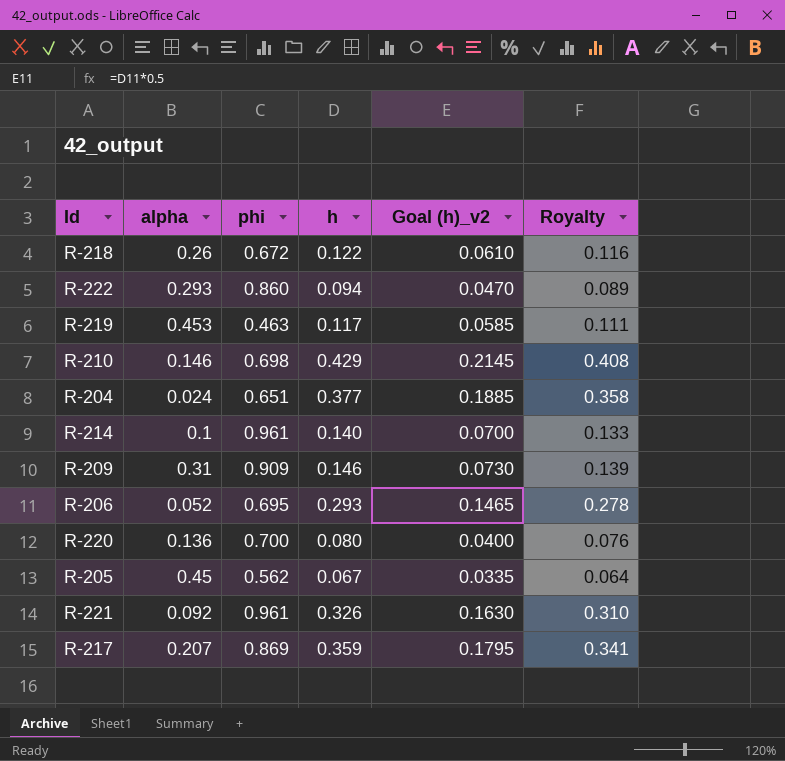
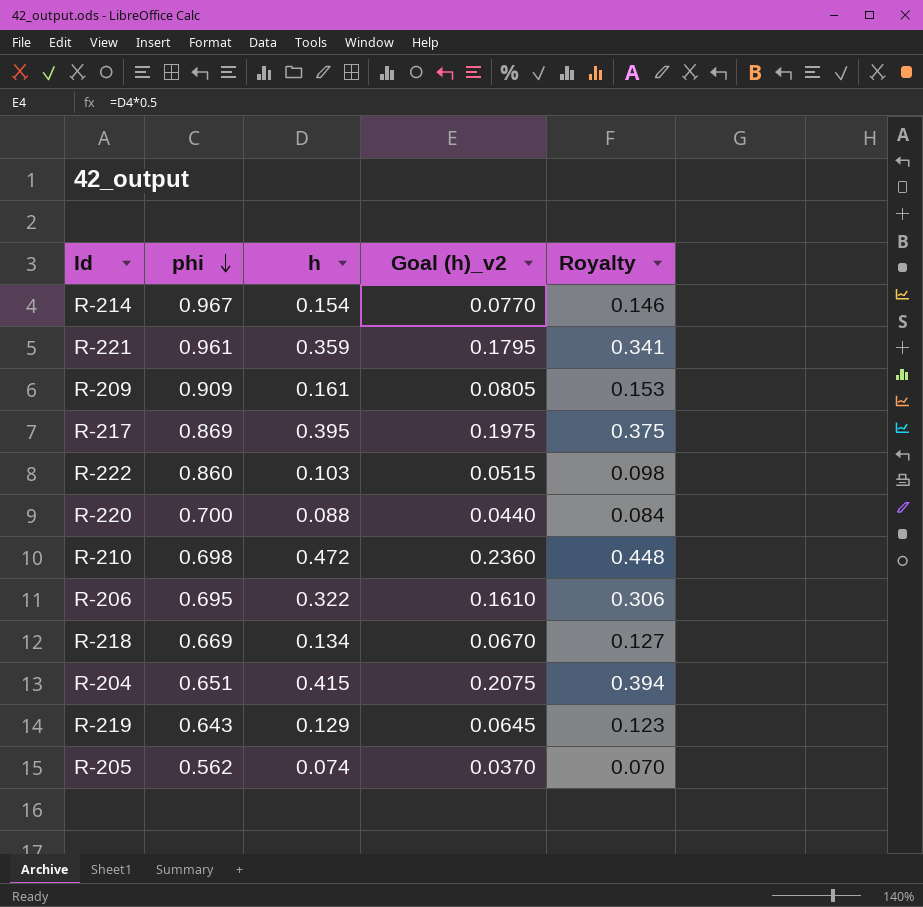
row order: none -> phi descending
column alpha | position: 2 -> none
R-214 | phi: 0.961 -> 0.967
R-214 | h: 0.140 -> 0.154
R-214 | Goal (h)_v2: 0.0700 -> 0.0770
R-214 | Royalty: 0.133 -> 0.146
R-221 | h: 0.326 -> 0.359
R-221 | Goal (h)_v2: 0.1630 -> 0.1795
R-221 | Royalty: 0.310 -> 0.341
R-209 | h: 0.146 -> 0.161
R-209 | Goal (h)_v2: 0.0730 -> 0.0805
R-209 | Royalty: 0.139 -> 0.153
R-217 | h: 0.359 -> 0.395
R-217 | Goal (h)_v2: 0.1795 -> 0.1975
R-217 | Royalty: 0.341 -> 0.375
R-222 | h: 0.094 -> 0.103
R-222 | Goal (h)_v2: 0.0470 -> 0.0515
R-222 | Royalty: 0.089 -> 0.098
R-220 | h: 0.080 -> 0.088
R-220 | Goal (h)_v2: 0.0400 -> 0.0440
R-220 | Royalty: 0.076 -> 0.084
R-210 | h: 0.429 -> 0.472
R-210 | Goal (h)_v2: 0.2145 -> 0.2360
R-210 | Royalty: 0.408 -> 0.448
R-206 | h: 0.293 -> 0.322
R-206 | Goal (h)_v2: 0.1465 -> 0.1610
R-206 | Royalty: 0.278 -> 0.306
R-218 | phi: 0.672 -> 0.669
R-218 | h: 0.122 -> 0.134
R-218 | Goal (h)_v2: 0.0610 -> 0.0670
R-218 | Royalty: 0.116 -> 0.127
R-204 | h: 0.377 -> 0.415
R-204 | Goal (h)_v2: 0.1885 -> 0.2075
R-204 | Royalty: 0.358 -> 0.394
R-219 | phi: 0.463 -> 0.643
R-219 | h: 0.117 -> 0.129
R-219 | Goal (h)_v2: 0.0585 -> 0.0645
R-219 | Royalty: 0.111 -> 0.123
R-205 | h: 0.067 -> 0.074
R-205 | Goal (h)_v2: 0.0335 -> 0.0370
R-205 | Royalty: 0.064 -> 0.070

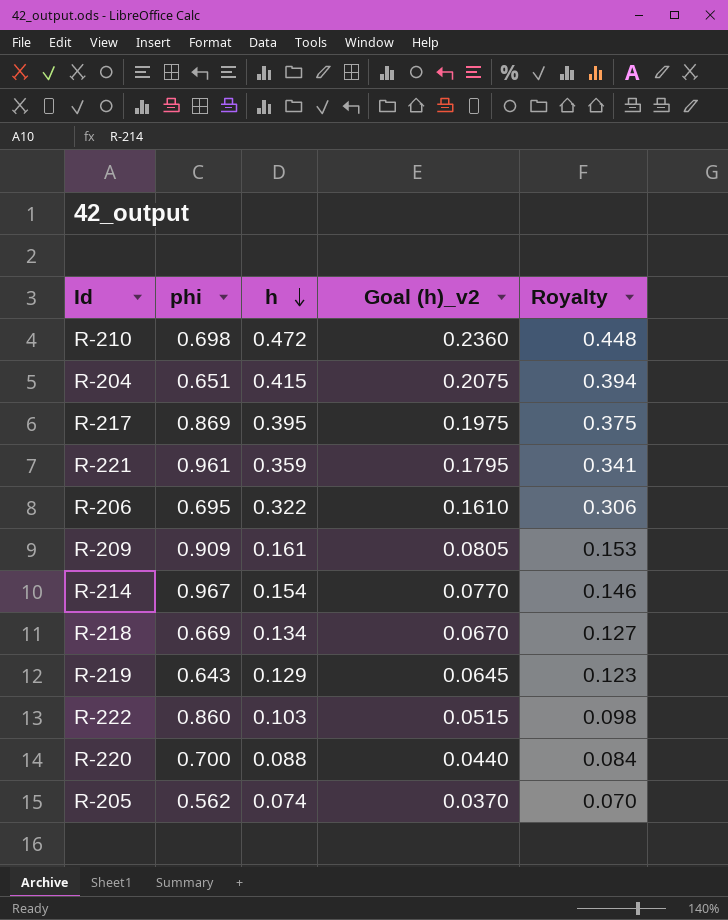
row order: phi descending -> h descending

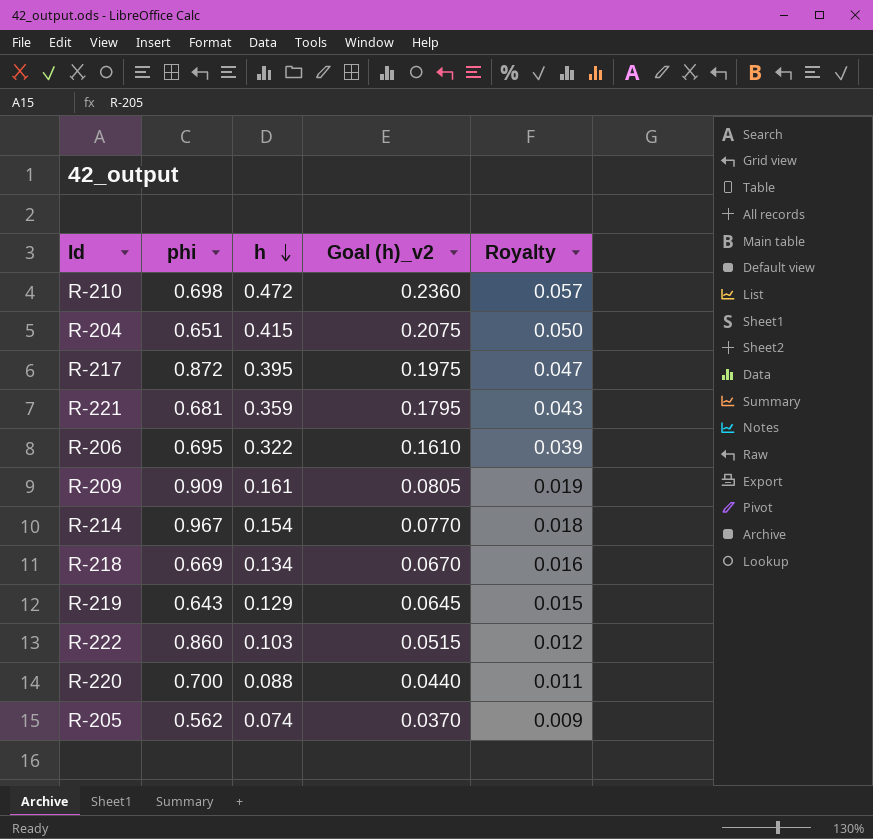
column Royalty | formula: [h] * 0.95 -> [h] * 0.12
R-217 | phi: 0.869 -> 0.872
R-221 | phi: 0.961 -> 0.681

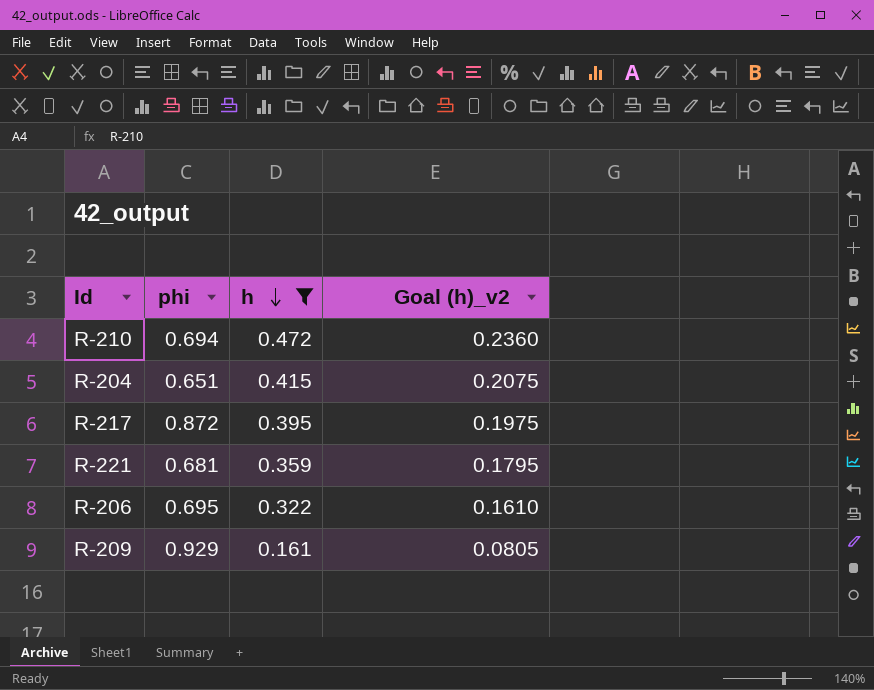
filter: none -> h >= 0.161
column Royalty | formula: [h] * 0.12 -> none
R-210 | phi: 0.698 -> 0.694
R-209 | phi: 0.909 -> 0.929

